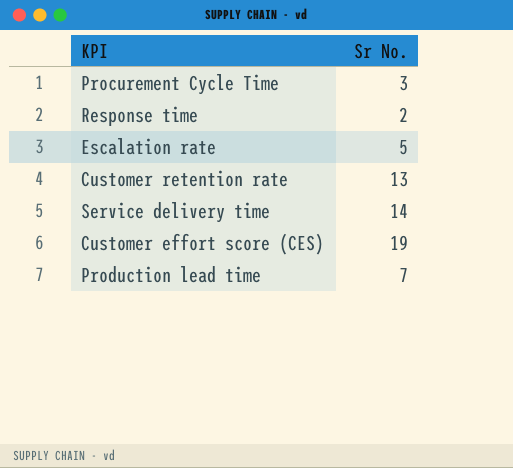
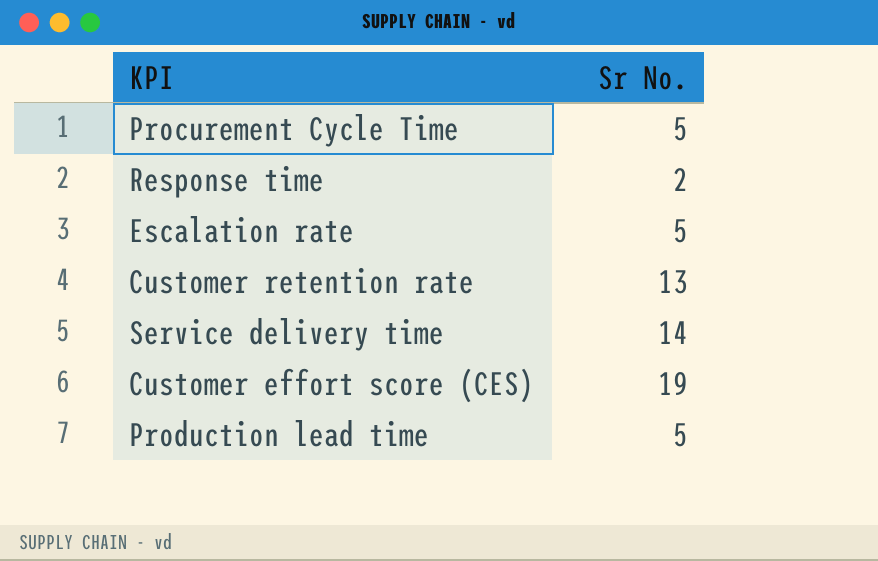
Procurement Cycle Time | Sr No.: 3 -> 5
Production lead time | Sr No.: 7 -> 5

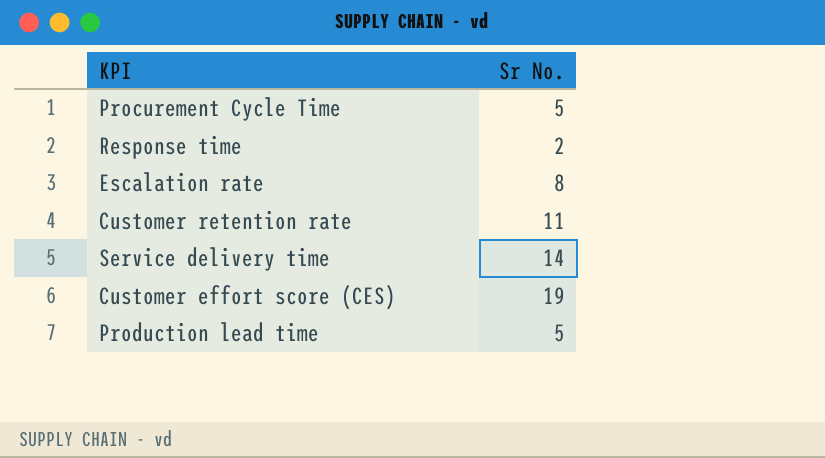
Escalation rate | Sr No.: 5 -> 8
Customer retention rate | Sr No.: 13 -> 11

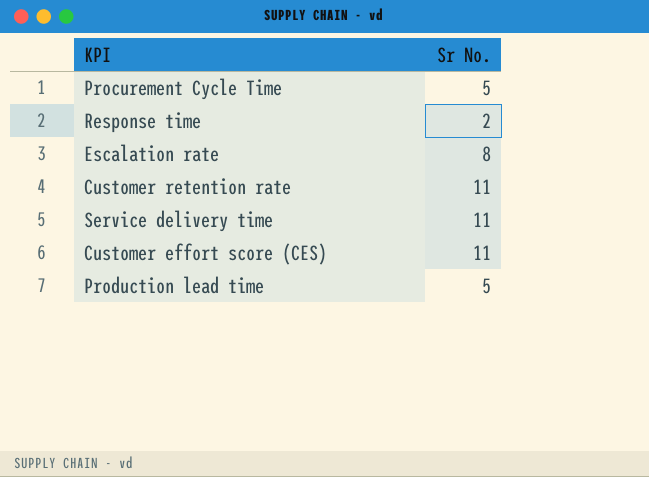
Service delivery time | Sr No.: 14 -> 11
Customer effort score (CES) | Sr No.: 19 -> 11

